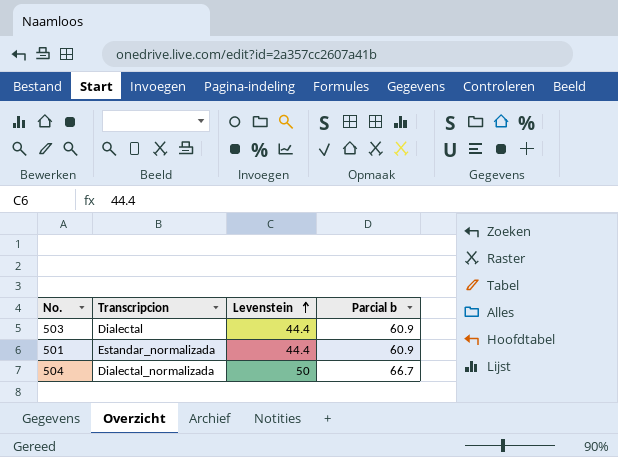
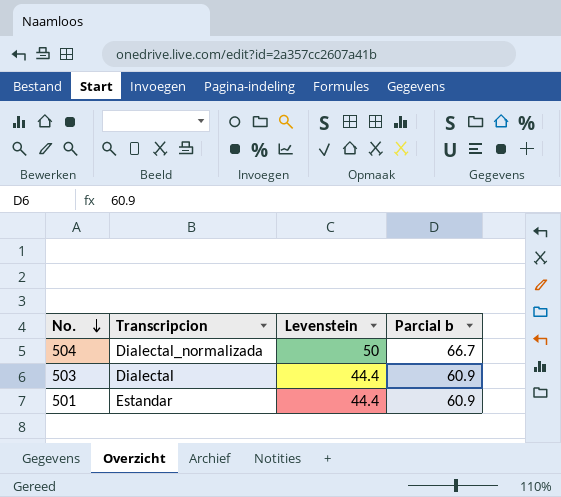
row order: Levenstein ascending -> No. descending
501 | Transcripcion: Estandar_normalizada -> Estandar

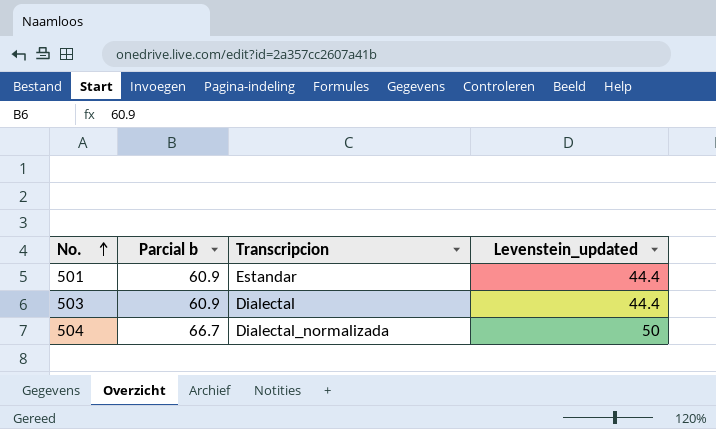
row order: No. descending -> No. ascending
column Parcial b | position: 4 -> 2
column name: Levenstein -> Levenstein_updated

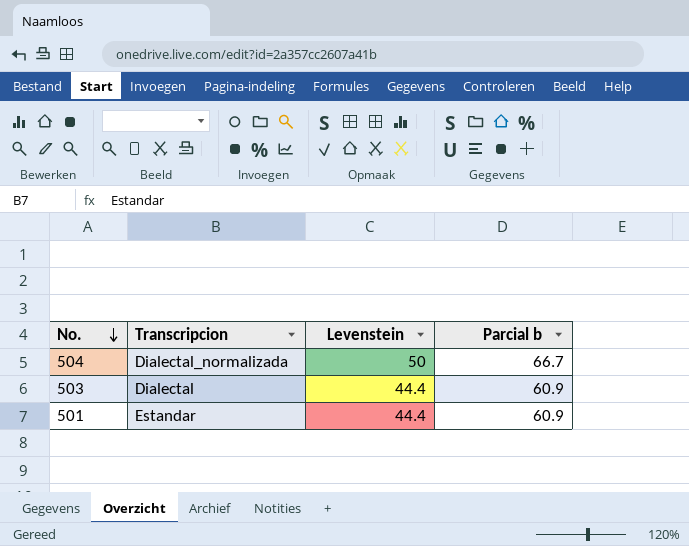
row order: No. ascending -> No. descending
column name: Levenstein_updated -> Levenstein
column Parcial b | position: 2 -> 4

